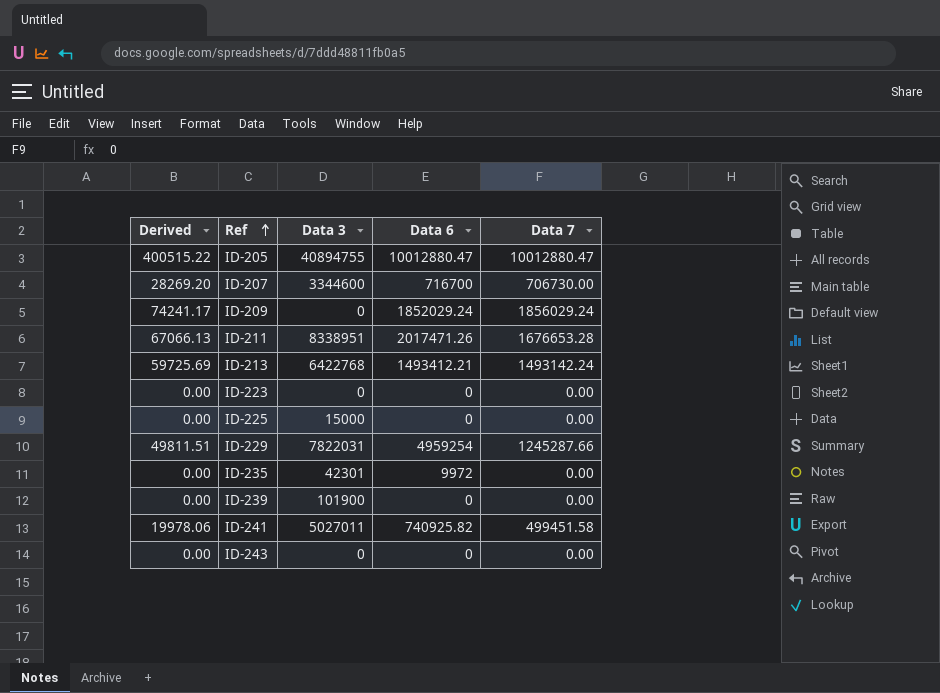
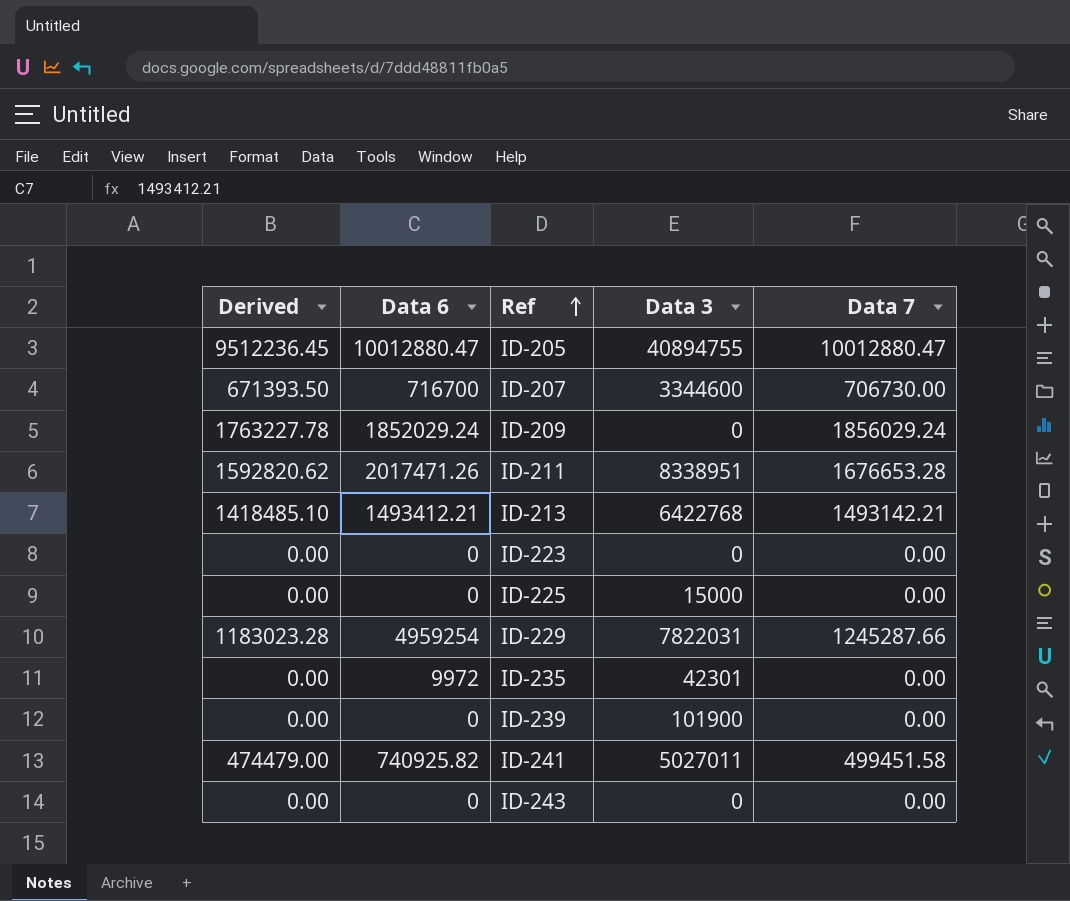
column Derived | formula: [Data 7] * 0.04 -> [Data 7] * 0.95
column Data 6 | position: 4 -> 2
ID-213 | Data 7: 1493142.24 -> 1493142.21

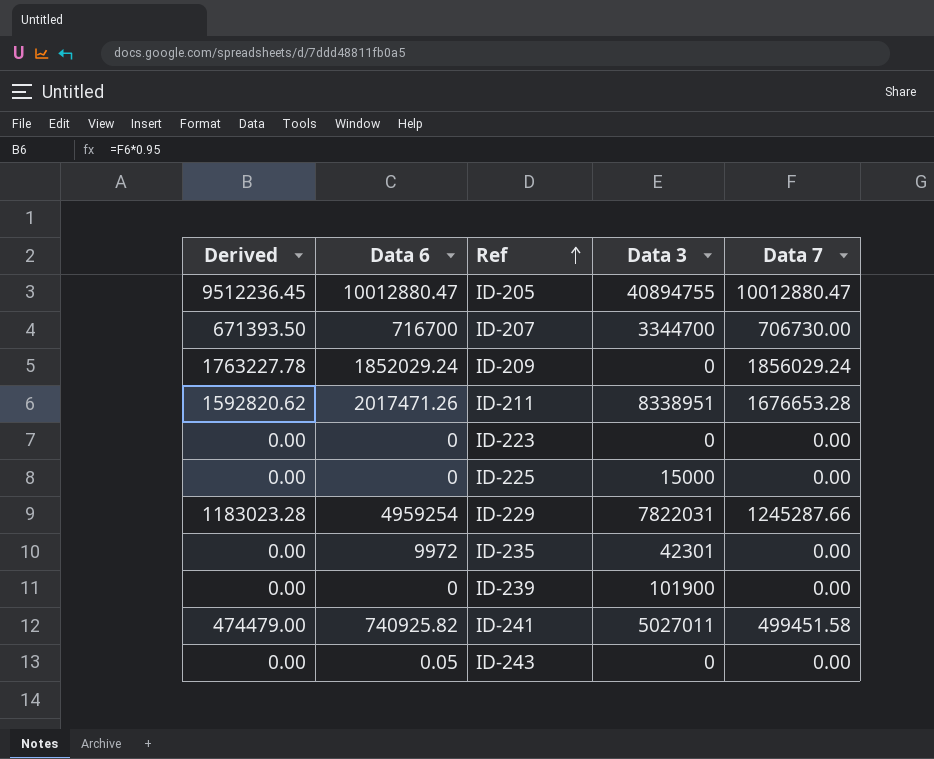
row ID-213: 1418485.10 | 1493412.21 | 6422768 | 1493142.21 -> none
ID-207 | Data 3: 3344600 -> 3344700
ID-243 | Data 6: 0 -> 0.05

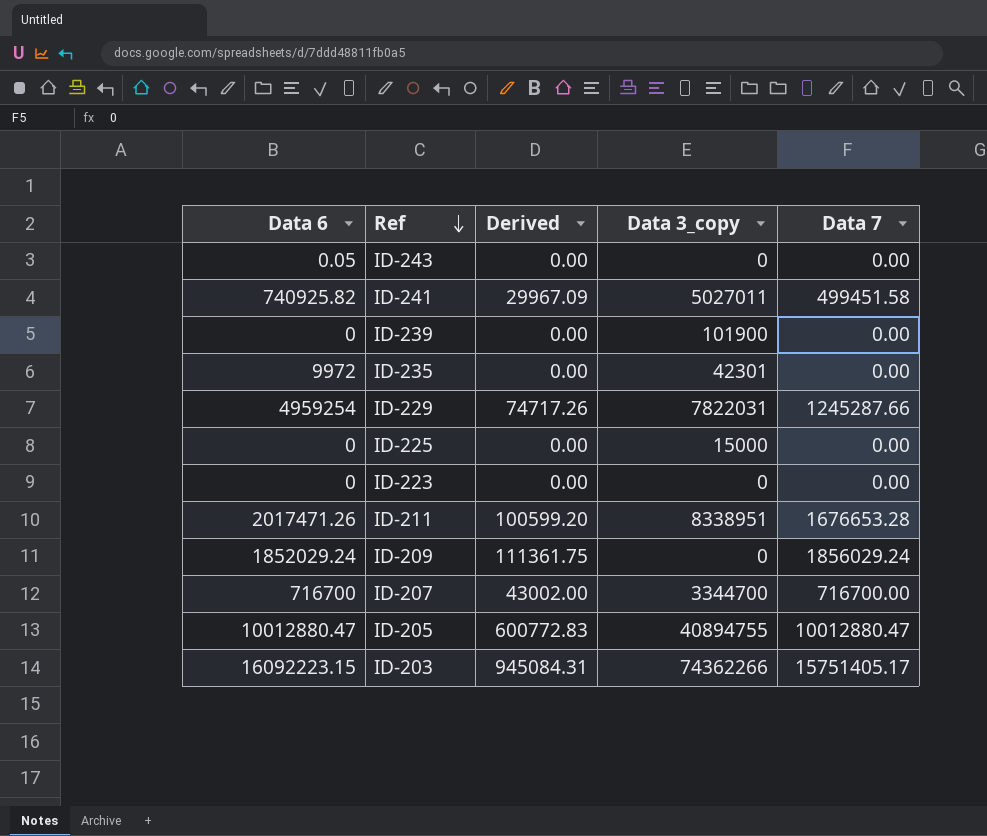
row order: Ref ascending -> Ref descending
column Derived | formula: [Data 7] * 0.95 -> [Data 7] * 0.06
column Derived | position: 1 -> 3
column name: Data 3 -> Data 3_copy
ID-207 | Data 7: 706730.00 -> 716700.00
row ID-203: none -> 16092223.15 | 945084.31 | 74362266 | 15751405.17

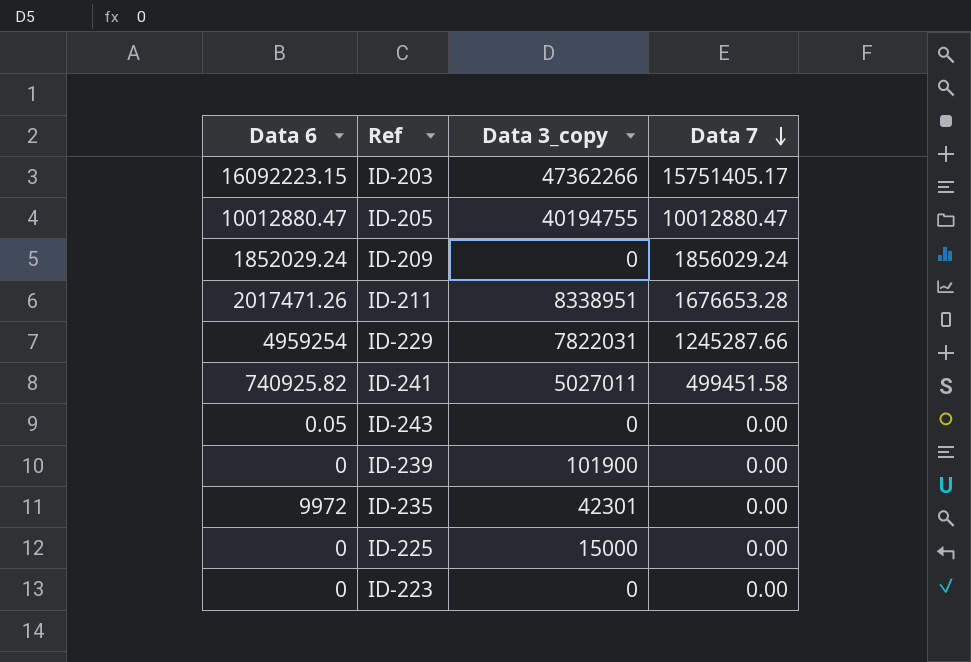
row order: Ref descending -> Data 7 descending
column Derived | formula: [Data 7] * 0.06 -> none
row ID-207: 716700 | 43002.00 | 3344700 | 716700.00 -> none
ID-203 | Data 3_copy: 74362266 -> 47362266
ID-205 | Data 3_copy: 40894755 -> 40194755

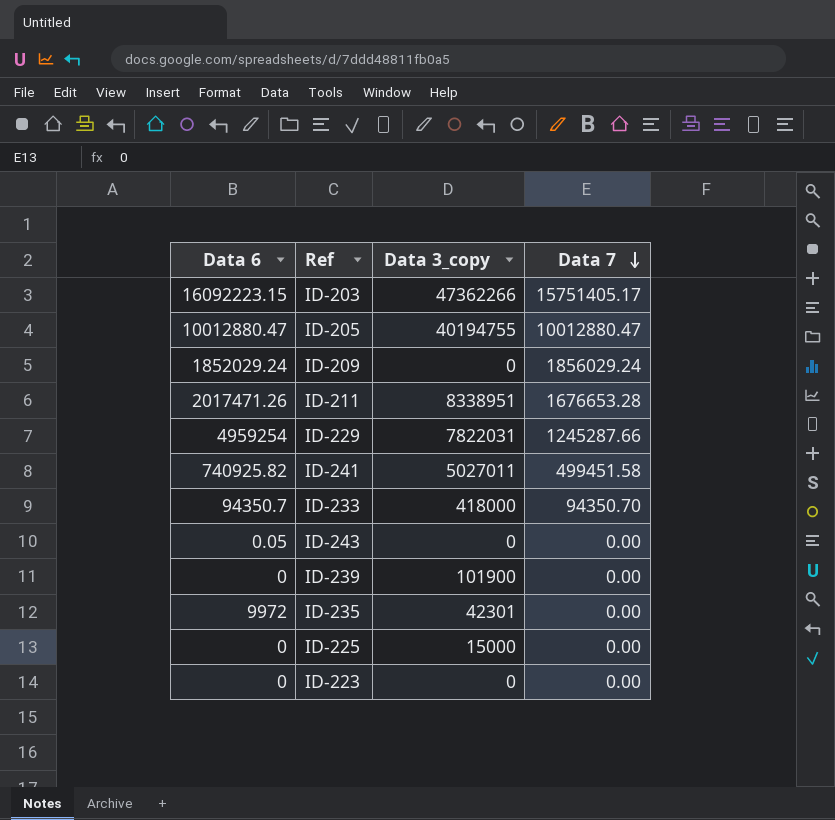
row ID-233: none -> 94350.7 | 418000 | 94350.70

